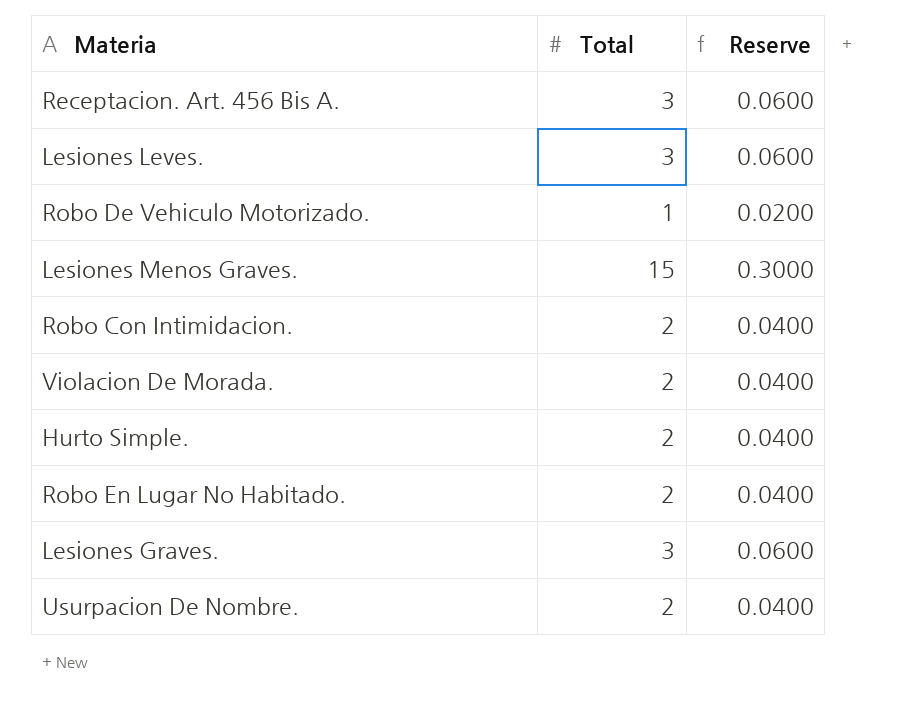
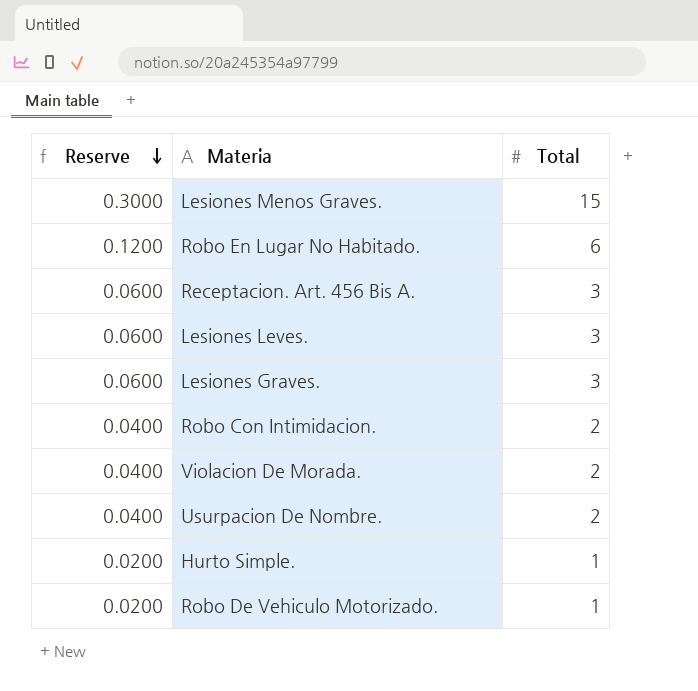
row order: none -> Reserve descending
column Reserve | position: 3 -> 1
Robo En Lugar No Habitado. | Reserve: 0.0400 -> 0.1200
Robo En Lugar No Habitado. | Total: 2 -> 6
Hurto Simple. | Reserve: 0.0400 -> 0.0200
Hurto Simple. | Total: 2 -> 1

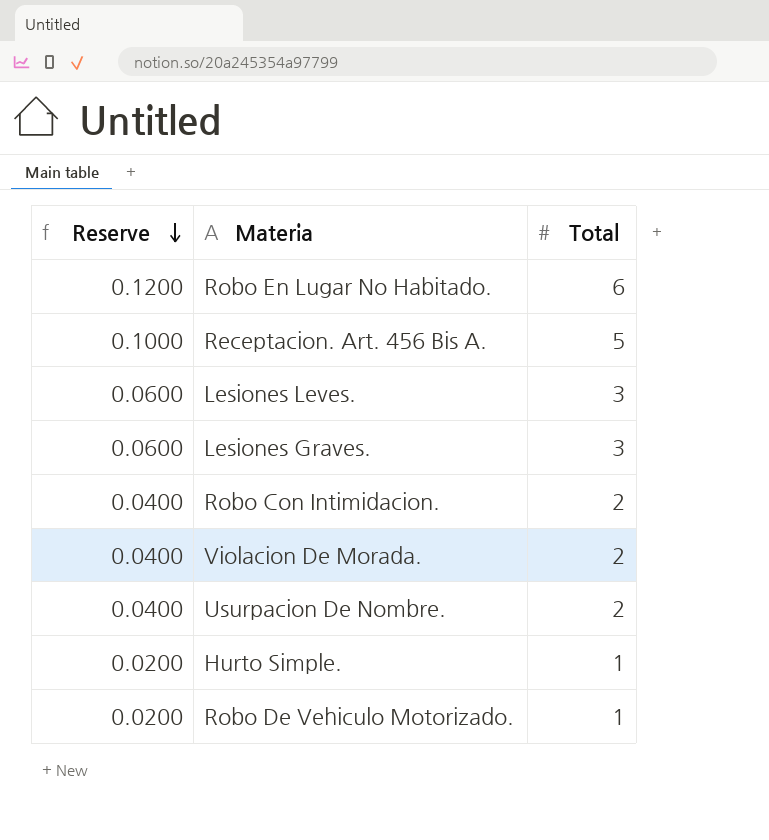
row Lesiones Menos Graves.: 0.3000 | 15 -> none
Receptacion. Art. 456 Bis A. | Reserve: 0.0600 -> 0.1000
Receptacion. Art. 456 Bis A. | Total: 3 -> 5

